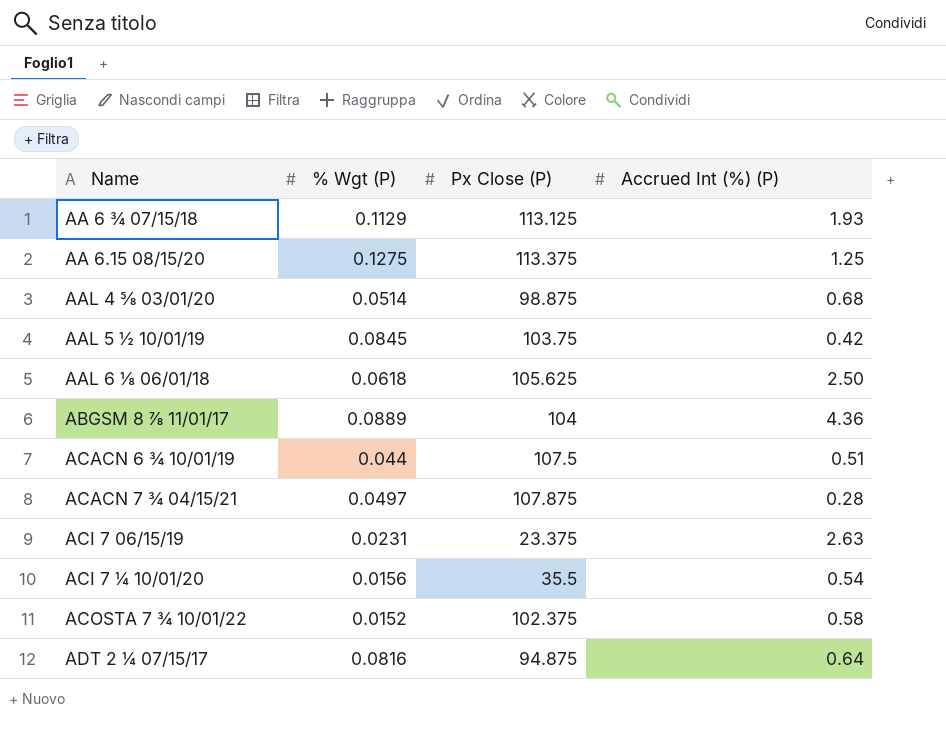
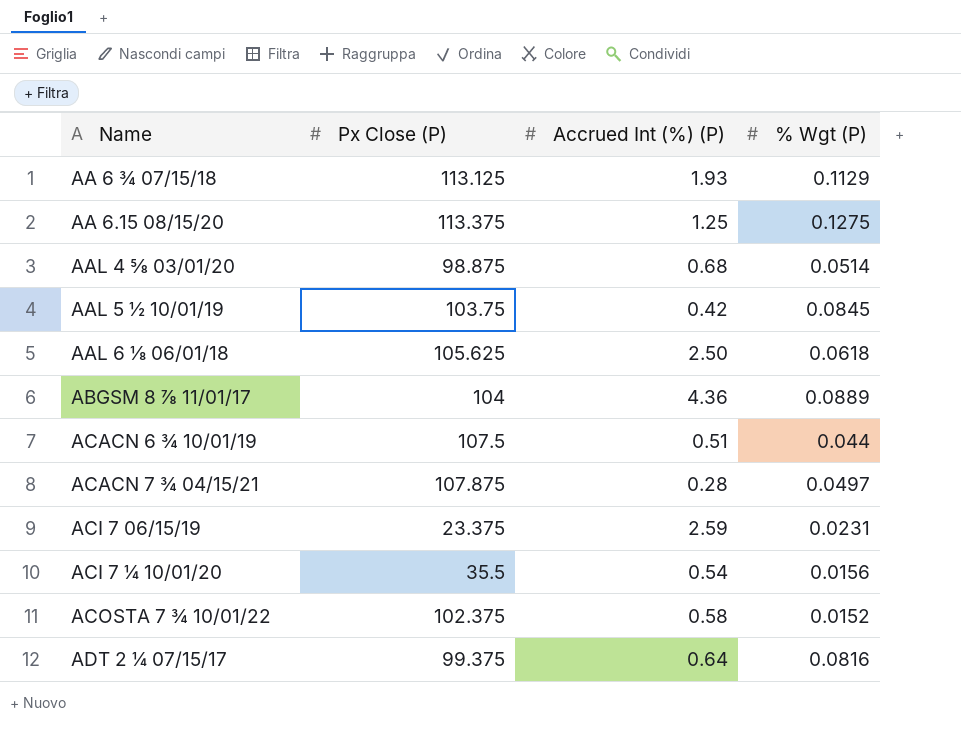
column % Wgt (P) | position: 2 -> 4
ACI 7 06/15/19 | Accrued Int (%) (P): 2.63 -> 2.59
ADT 2 ¼ 07/15/17 | Px Close (P): 94.875 -> 99.375

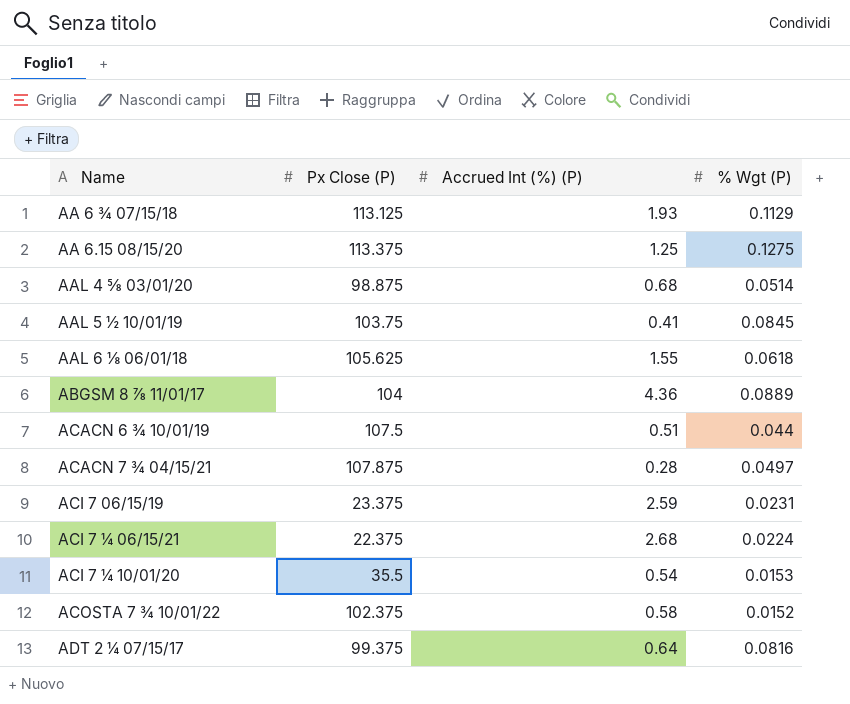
AAL 5 ½ 10/01/19 | Accrued Int (%) (P): 0.42 -> 0.41
AAL 6 ⅛ 06/01/18 | Accrued Int (%) (P): 2.50 -> 1.55
row ACI 7 ¼ 06/15/21: none -> 22.375 | 2.68 | 0.0224
ACI 7 ¼ 10/01/20 | % Wgt (P): 0.0156 -> 0.0153

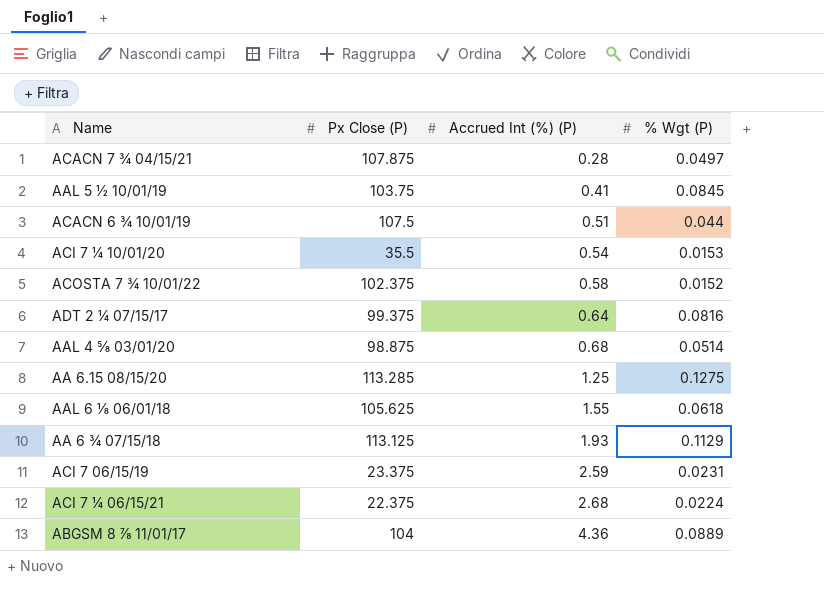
row order: none -> Accrued Int (%) (P) ascending
AA 6.15 08/15/20 | Px Close (P): 113.375 -> 113.285

